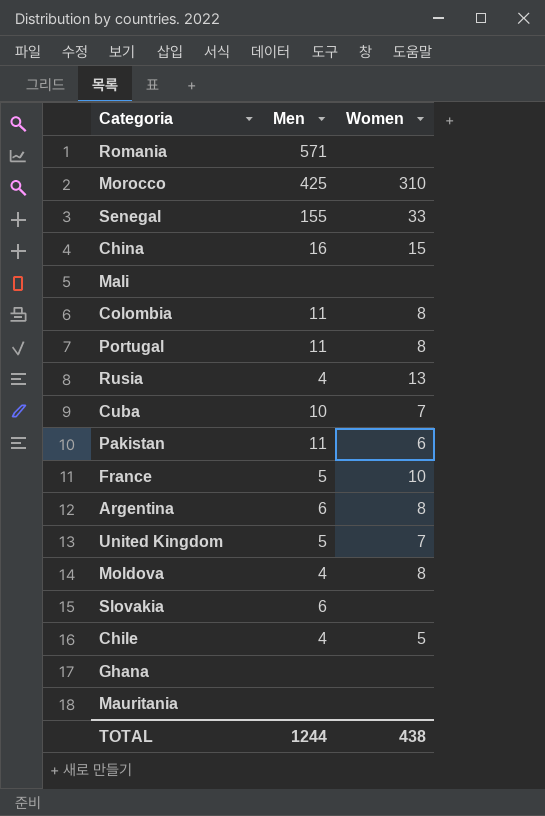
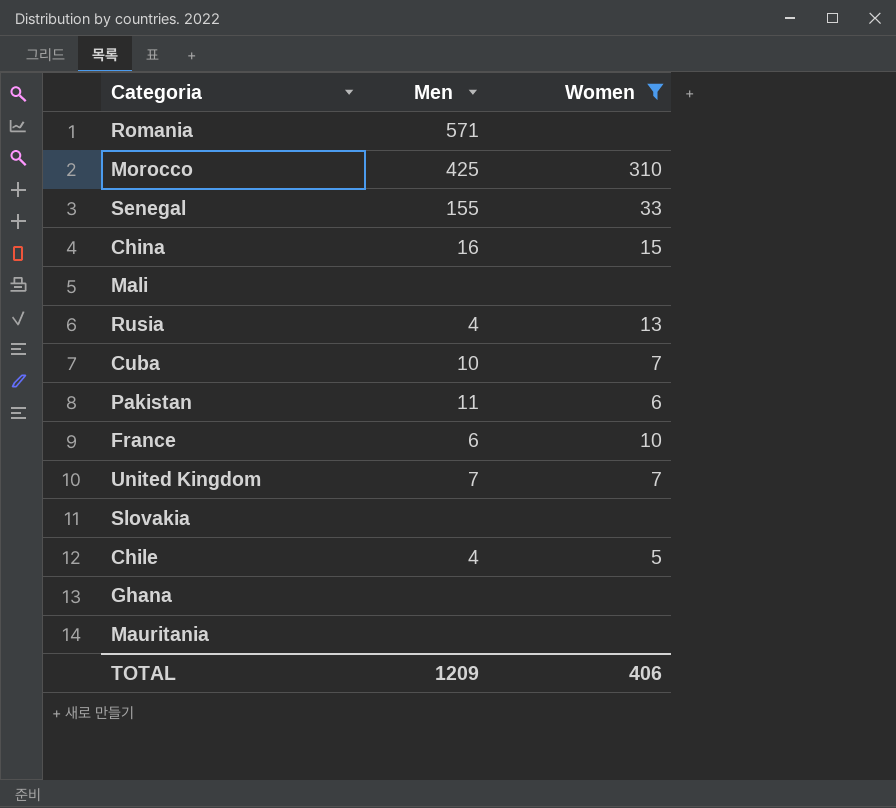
filter: none -> Women != 8
France | Men: 5 -> 6
United Kingdom | Men: 5 -> 7
Slovakia | Men: 6 -> none
TOTAL | Men: 1244 -> 1209
TOTAL | Women: 438 -> 406

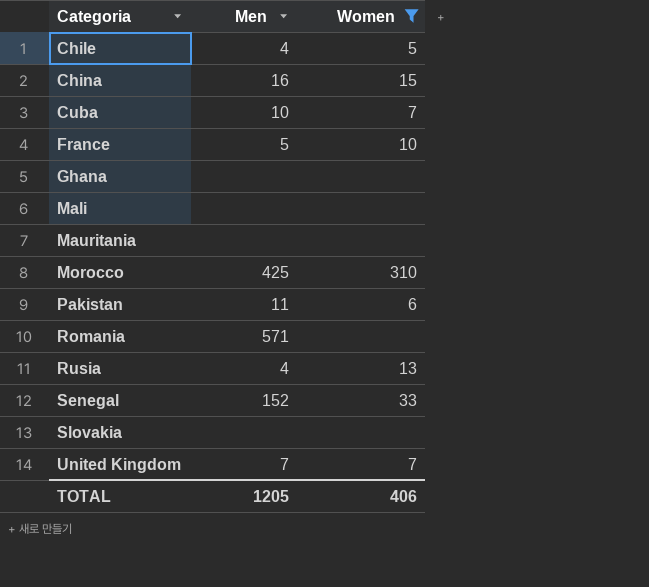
row order: none -> Categoria ascending
France | Men: 6 -> 5
Senegal | Men: 155 -> 152
TOTAL | Men: 1209 -> 1205

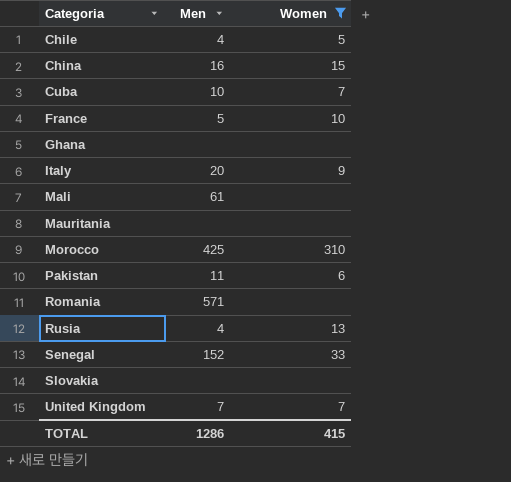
row Italy: none -> 20 | 9
Mali | Men: none -> 61
TOTAL | Men: 1205 -> 1286
TOTAL | Women: 406 -> 415

